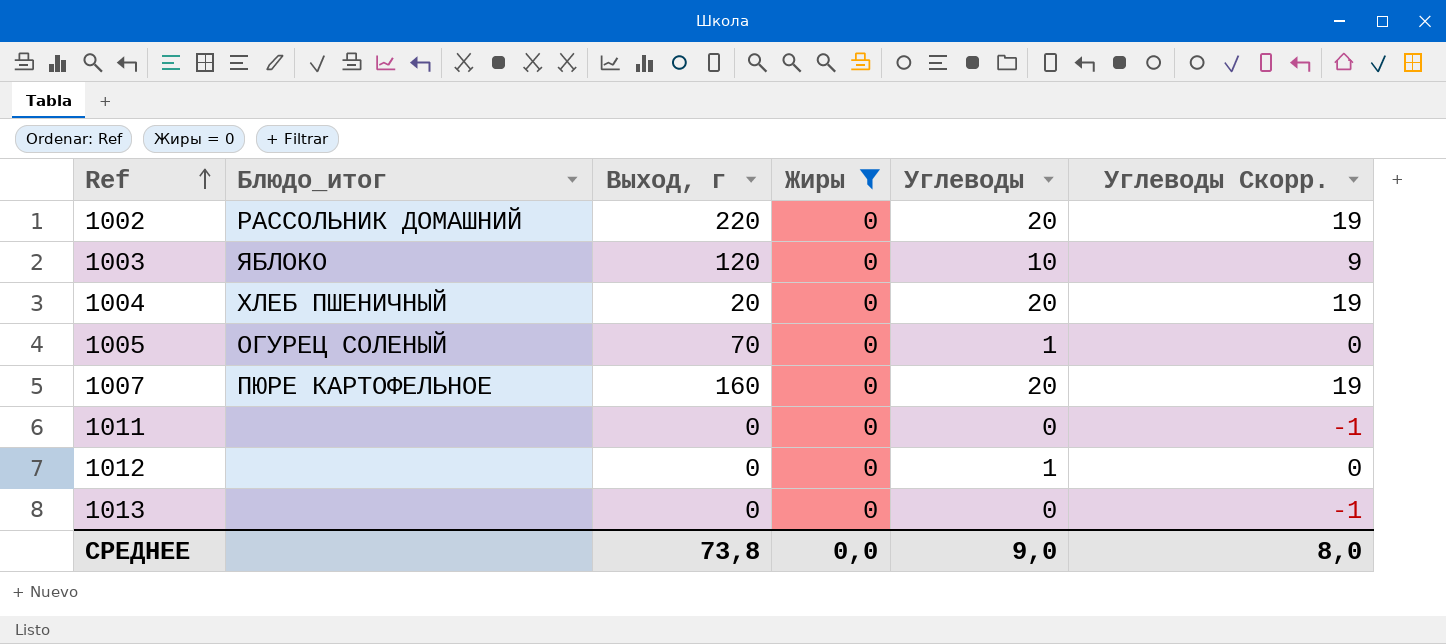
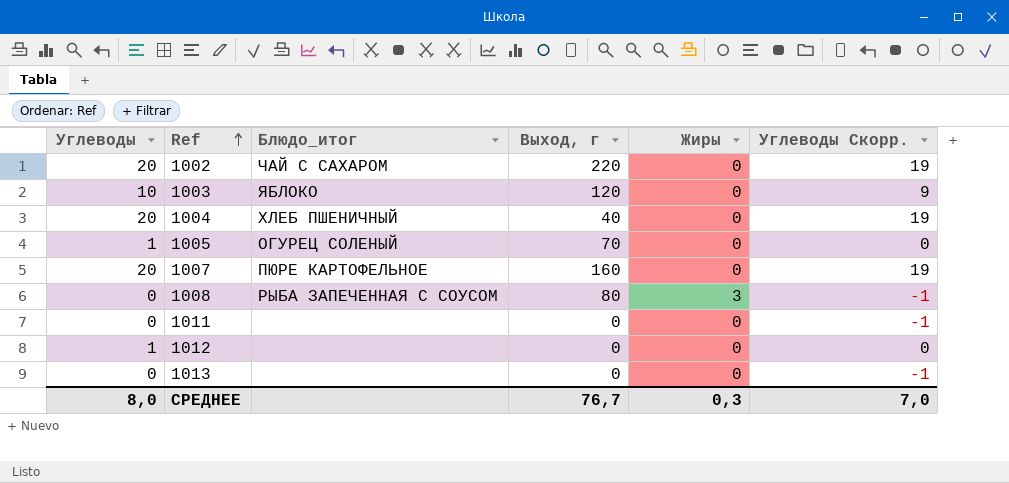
filter: Жиры = 0 -> none
column Углеводы | position: 5 -> 1
1002 | Блюдо_итог: РАССОЛЬНИК ДОМАШНИЙ -> ЧАЙ С САХАРОМ
1004 | Выход, г: 20 -> 40
СРЕДНЕЕ | Углеводы: 9,0 -> 8,0
СРЕДНЕЕ | Выход, г: 73,8 -> 76,7
СРЕДНЕЕ | Жиры: 0,0 -> 0,3
СРЕДНЕЕ | Углеводы Скорр.: 8,0 -> 7,0

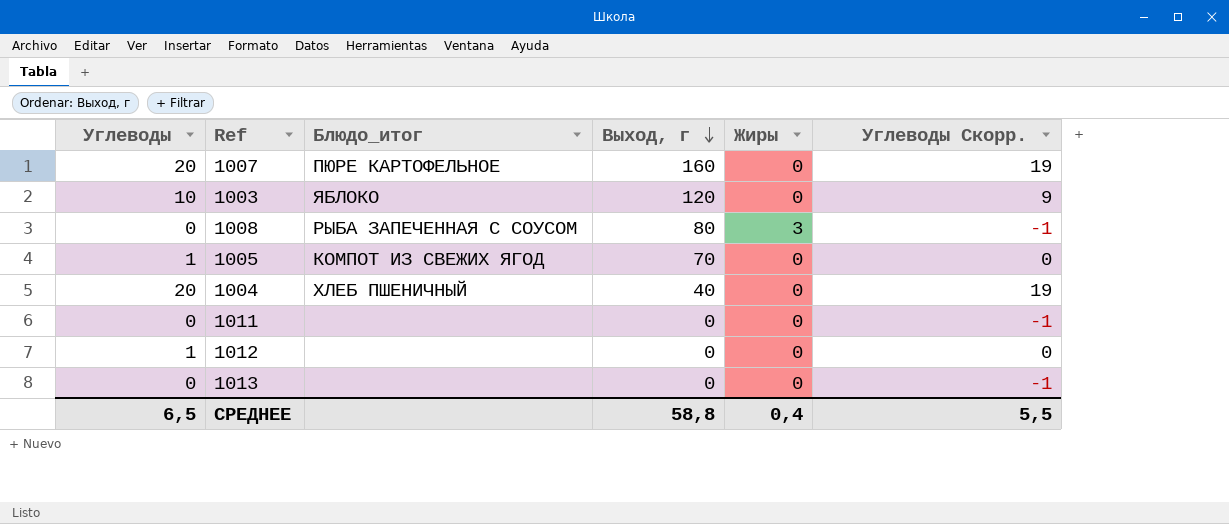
row order: Ref ascending -> Выход, г descending
row 1002: 20 | ЧАЙ С САХАРОМ | 220 | 0 | 19 -> none
1005 | Блюдо_итог: ОГУРЕЦ СОЛЕНЫЙ -> КОМПОТ ИЗ СВЕЖИХ ЯГОД
СРЕДНЕЕ | Углеводы: 8,0 -> 6,5
СРЕДНЕЕ | Выход, г: 76,7 -> 58,8
СРЕДНЕЕ | Жиры: 0,3 -> 0,4
СРЕДНЕЕ | Углеводы Скорр.: 7,0 -> 5,5

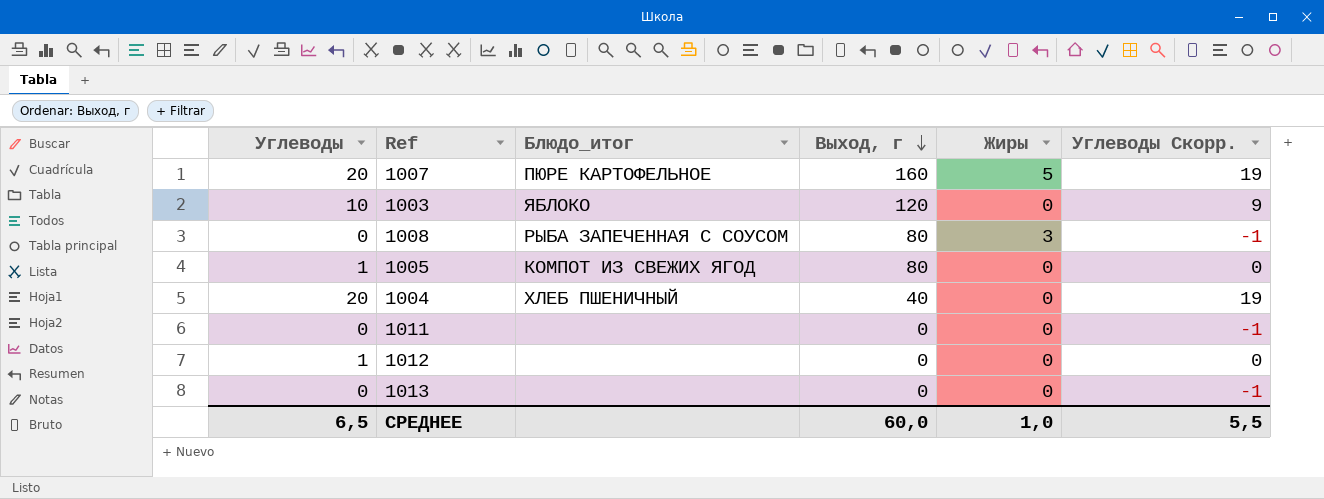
1007 | Жиры: 0 -> 5
1005 | Выход, г: 70 -> 80
СРЕДНЕЕ | Выход, г: 58,8 -> 60,0
СРЕДНЕЕ | Жиры: 0,4 -> 1,0

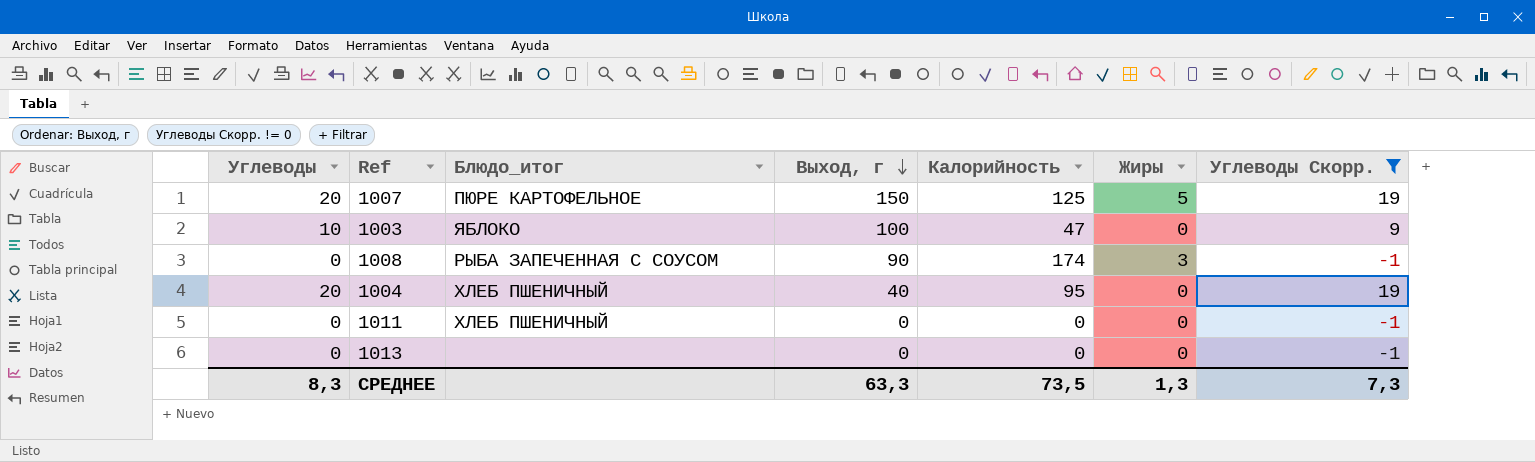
filter: none -> Углеводы Скорр. != 0
column Калорийность | position: none -> 5
1007 | Выход, г: 160 -> 150
1003 | Выход, г: 120 -> 100
1008 | Выход, г: 80 -> 90
1011 | Блюдо_итог: none -> ХЛЕБ ПШЕНИЧНЫЙ
СРЕДНЕЕ | Углеводы: 6,5 -> 8,3
СРЕДНЕЕ | Выход, г: 60,0 -> 63,3
СРЕДНЕЕ | Жиры: 1,0 -> 1,3
СРЕДНЕЕ | Углеводы Скорр.: 5,5 -> 7,3

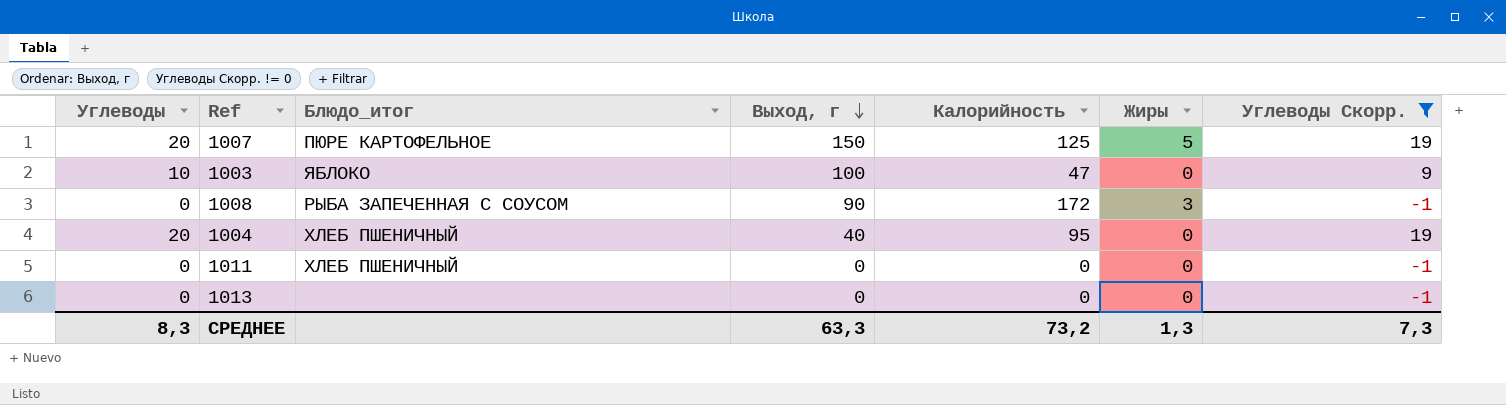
1008 | Калорийность: 174 -> 172
СРЕДНЕЕ | Калорийность: 73,5 -> 73,2

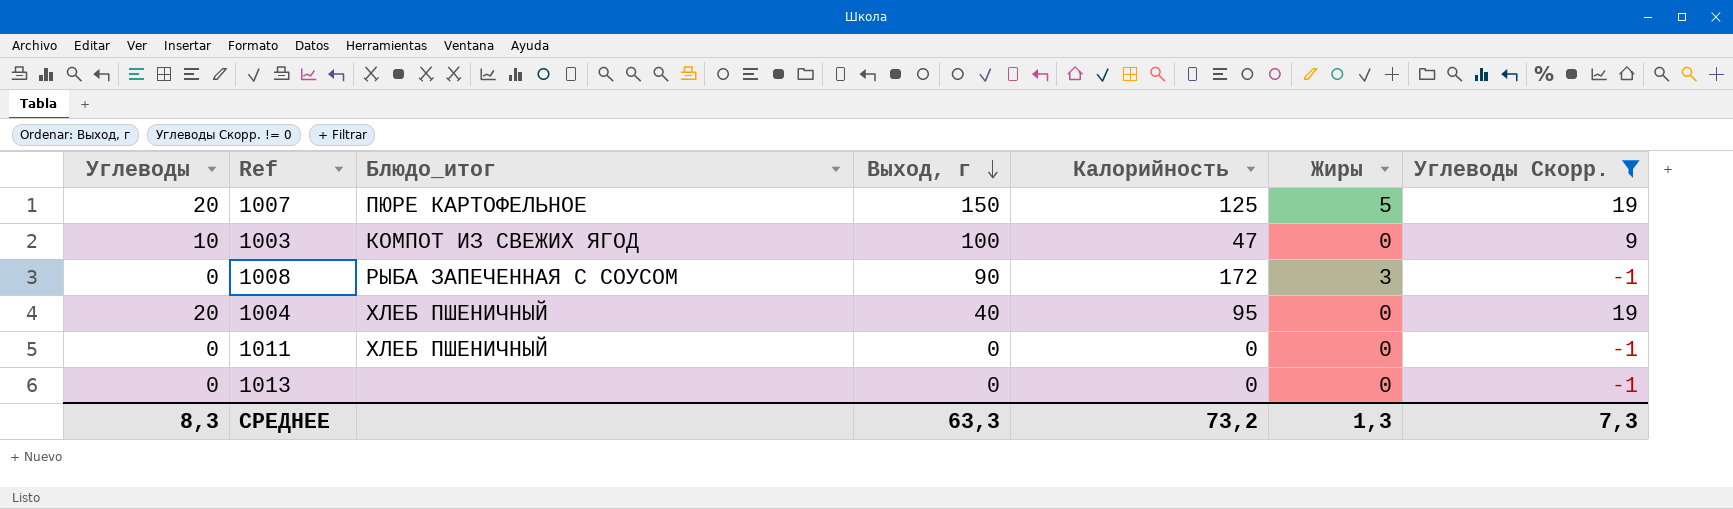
1003 | Блюдо_итог: ЯБЛОКО -> КОМПОТ ИЗ СВЕЖИХ ЯГОД

